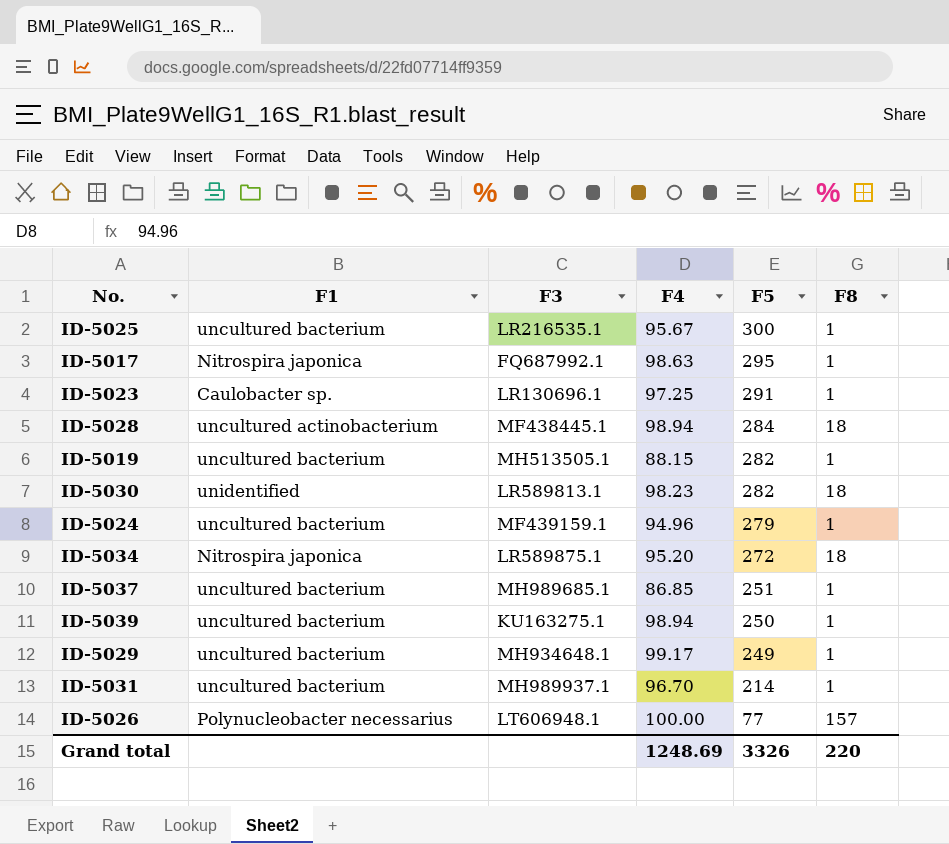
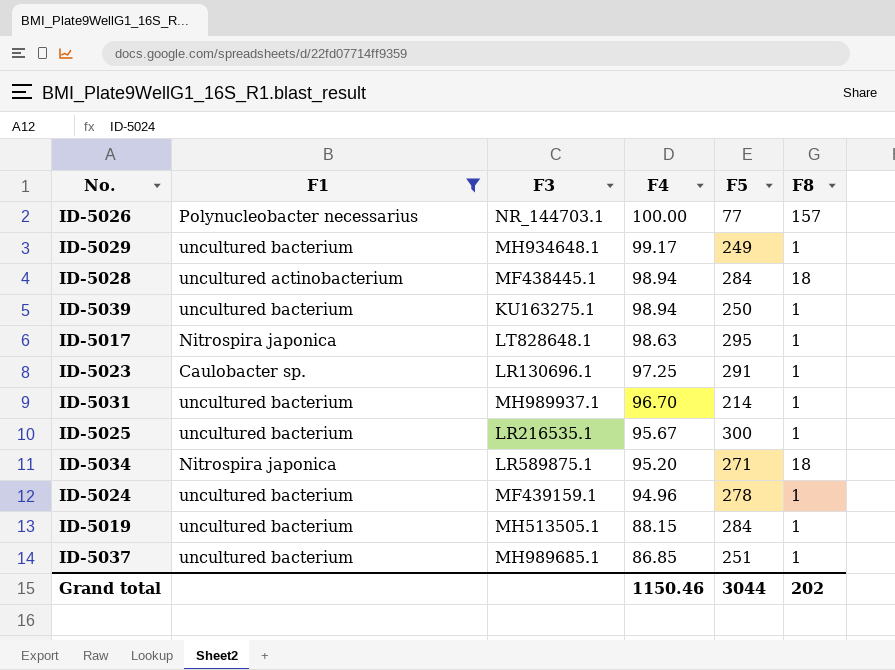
filter: none -> F1 != unidentified
row order: F5 descending -> F4 descending
ID-5026 | F3: LT606948.1 -> NR_144703.1
ID-5017 | F3: FQ687992.1 -> LT828648.1
ID-5034 | F5: 272 -> 271
ID-5024 | F5: 279 -> 278
ID-5019 | F5: 282 -> 284
Grand total | F4: 1248.69 -> 1150.46
Grand total | F5: 3326 -> 3044
Grand total | F8: 220 -> 202

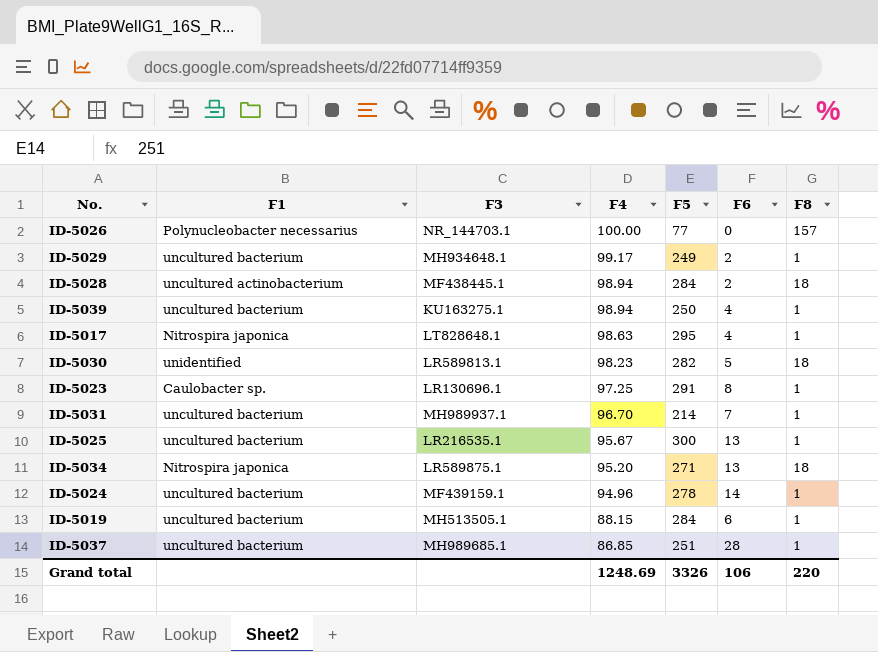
filter: F1 != unidentified -> none
column F6 | position: none -> 6
Grand total | F4: 1150.46 -> 1248.69
Grand total | F5: 3044 -> 3326
Grand total | F8: 202 -> 220

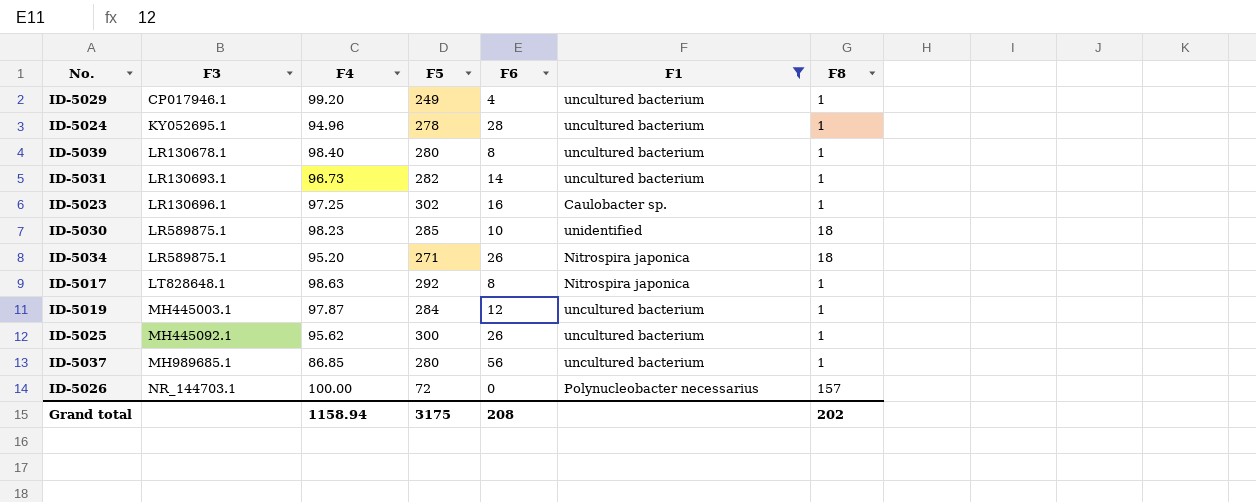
filter: none -> F1 != uncultured actinobacterium
row order: F4 descending -> F3 ascending
column F1 | position: 2 -> 6
ID-5029 | F3: MH934648.1 -> CP017946.1
ID-5029 | F4: 99.17 -> 99.20
ID-5029 | F6: 2 -> 4
ID-5024 | F3: MF439159.1 -> KY052695.1
ID-5024 | F6: 14 -> 28
ID-5039 | F3: KU163275.1 -> LR130678.1
ID-5039 | F4: 98.94 -> 98.40
ID-5039 | F5: 250 -> 280
ID-5039 | F6: 4 -> 8
ID-5031 | F3: MH989937.1 -> LR130693.1
ID-5031 | F4: 96.70 -> 96.73
ID-5031 | F5: 214 -> 282
ID-5031 | F6: 7 -> 14
ID-5023 | F5: 291 -> 302
ID-5023 | F6: 8 -> 16
ID-5030 | F3: LR589813.1 -> LR589875.1
ID-5030 | F5: 282 -> 285
ID-5030 | F6: 5 -> 10
ID-5034 | F6: 13 -> 26
ID-5017 | F5: 295 -> 292
ID-5017 | F6: 4 -> 8
ID-5019 | F3: MH513505.1 -> MH445003.1
ID-5019 | F4: 88.15 -> 97.87
ID-5019 | F6: 6 -> 12
ID-5025 | F3: LR216535.1 -> MH445092.1
ID-5025 | F4: 95.67 -> 95.62
ID-5025 | F6: 13 -> 26
ID-5037 | F5: 251 -> 280
ID-5037 | F6: 28 -> 56
ID-5026 | F5: 77 -> 72
Grand total | F4: 1248.69 -> 1158.94
Grand total | F5: 3326 -> 3175
Grand total | F6: 106 -> 208
Grand total | F8: 220 -> 202

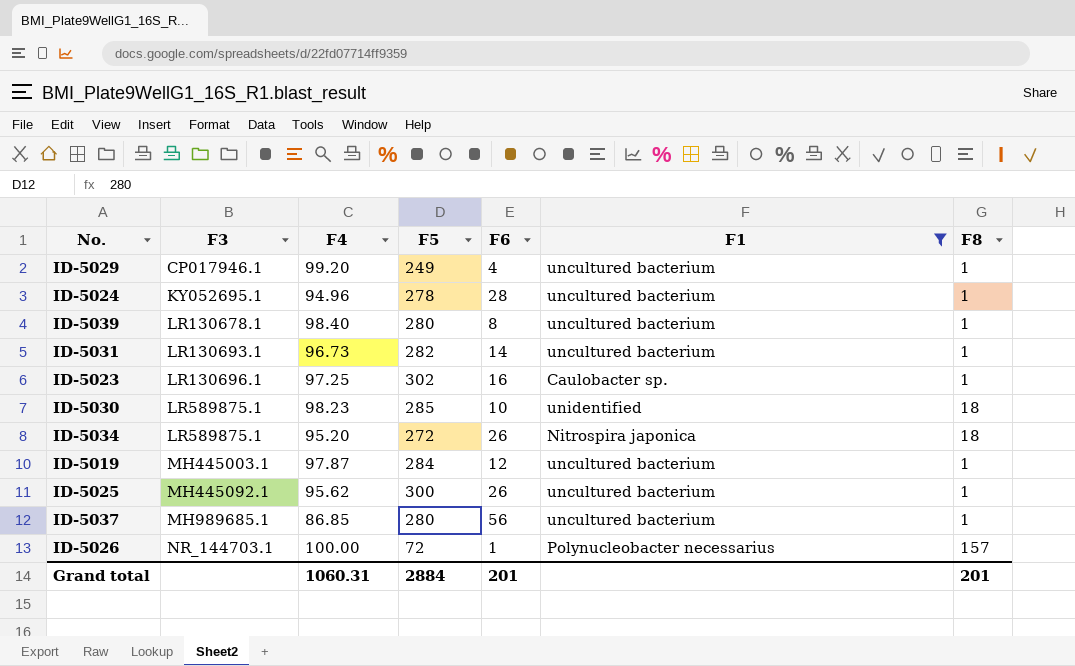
row ID-5017: LT828648.1 | 98.63 | 292 | 8 | Nitrospira japonica | 1 -> none
ID-5034 | F5: 271 -> 272
ID-5026 | F6: 0 -> 1
Grand total | F4: 1158.94 -> 1060.31
Grand total | F5: 3175 -> 2884
Grand total | F6: 208 -> 201
Grand total | F8: 202 -> 201

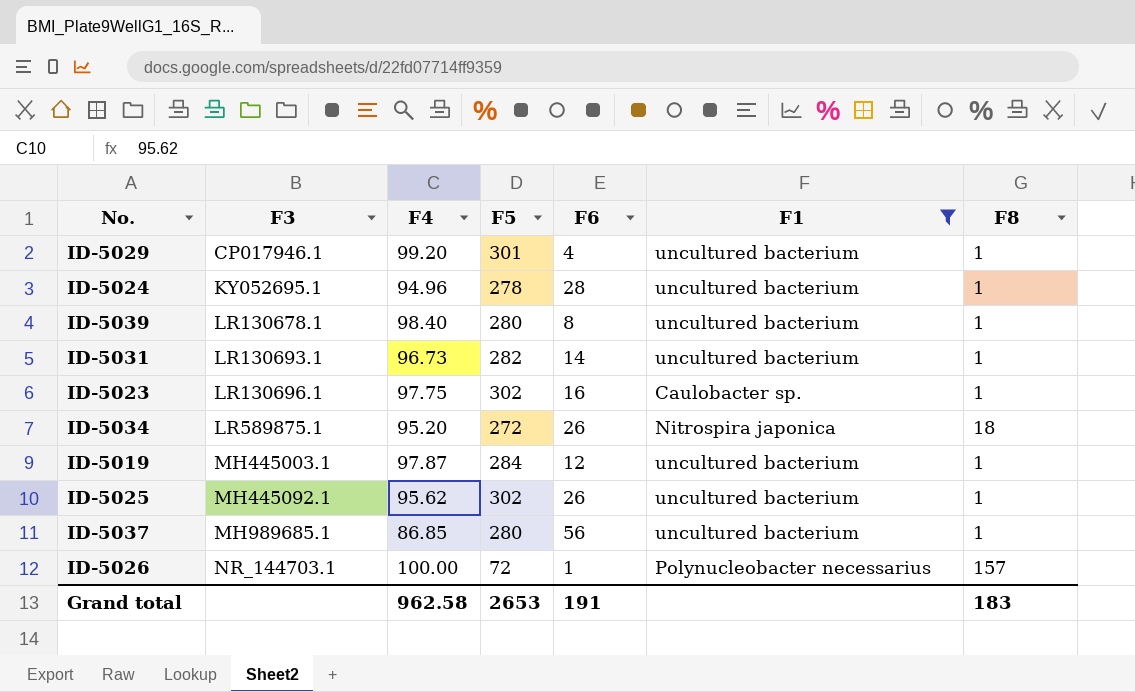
row ID-5030: LR589875.1 | 98.23 | 285 | 10 | unidentified | 18 -> none
ID-5029 | F5: 249 -> 301
ID-5023 | F4: 97.25 -> 97.75
ID-5025 | F5: 300 -> 302
Grand total | F4: 1060.31 -> 962.58
Grand total | F5: 2884 -> 2653
Grand total | F6: 201 -> 191
Grand total | F8: 201 -> 183

